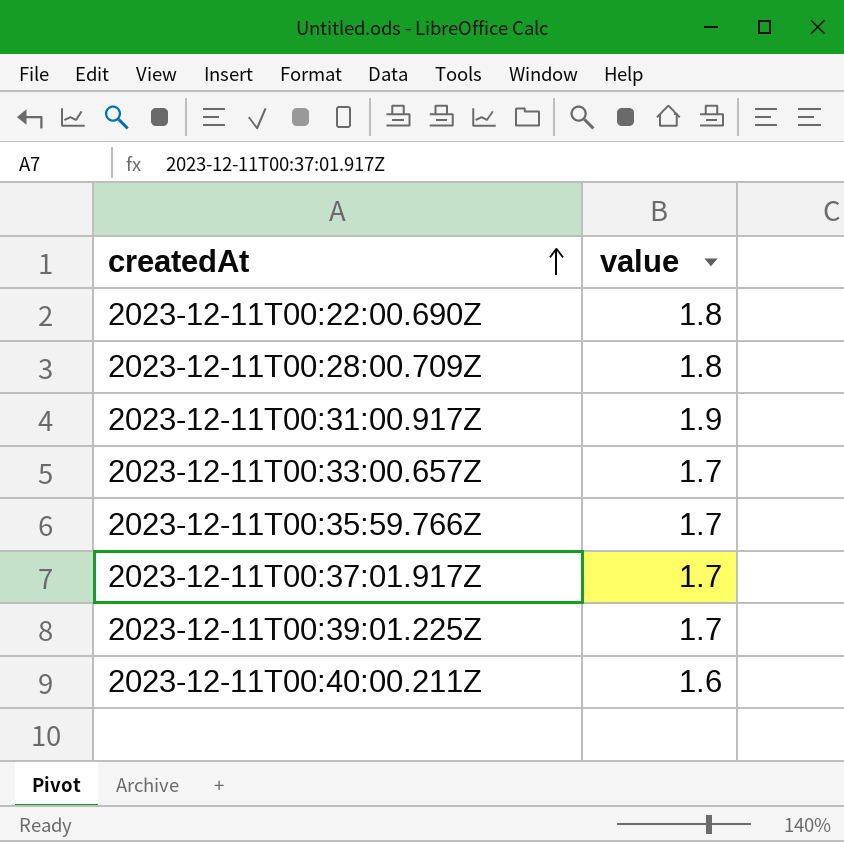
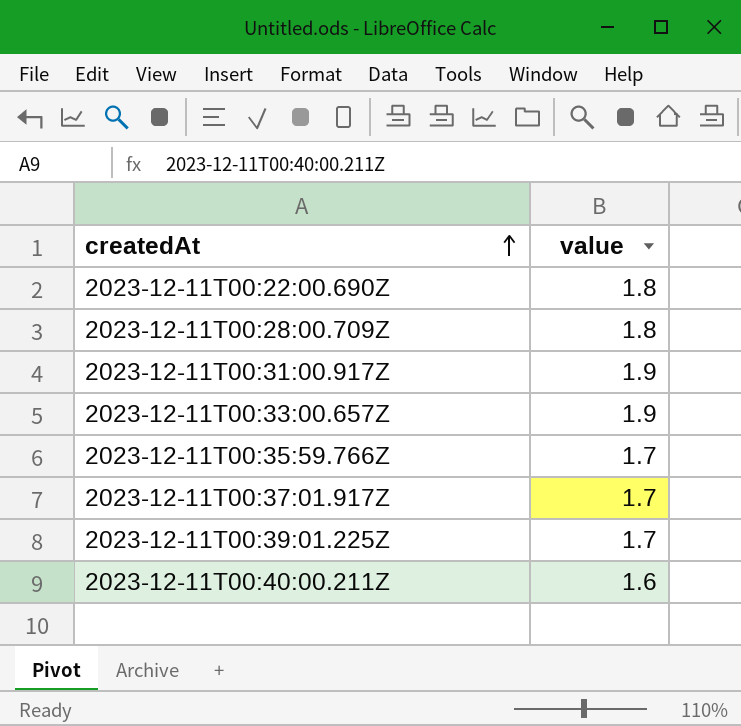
2023-12-11T00:33:00.657Z | value: 1.7 -> 1.9

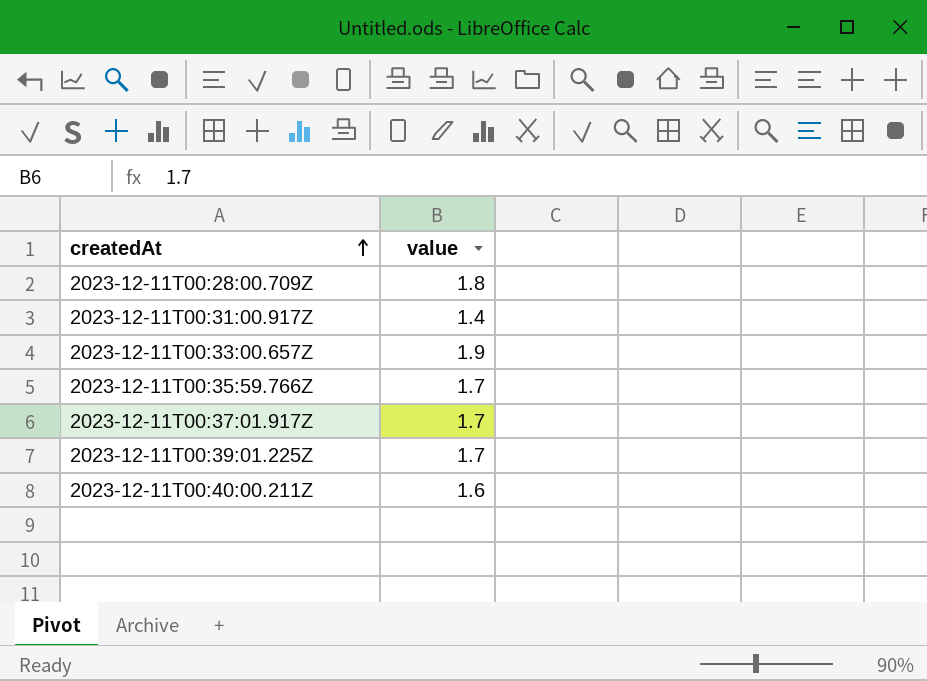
row 2023-12-11T00:22:00.690Z: 1.8 -> none
2023-12-11T00:31:00.917Z | value: 1.9 -> 1.4

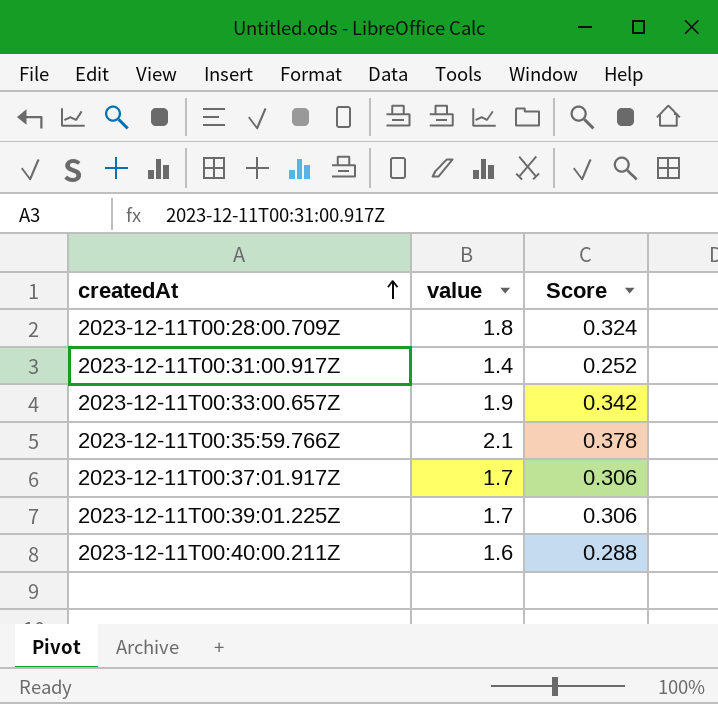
column Score | formula: none -> [value] * 0.18
2023-12-11T00:35:59.766Z | value: 1.7 -> 2.1

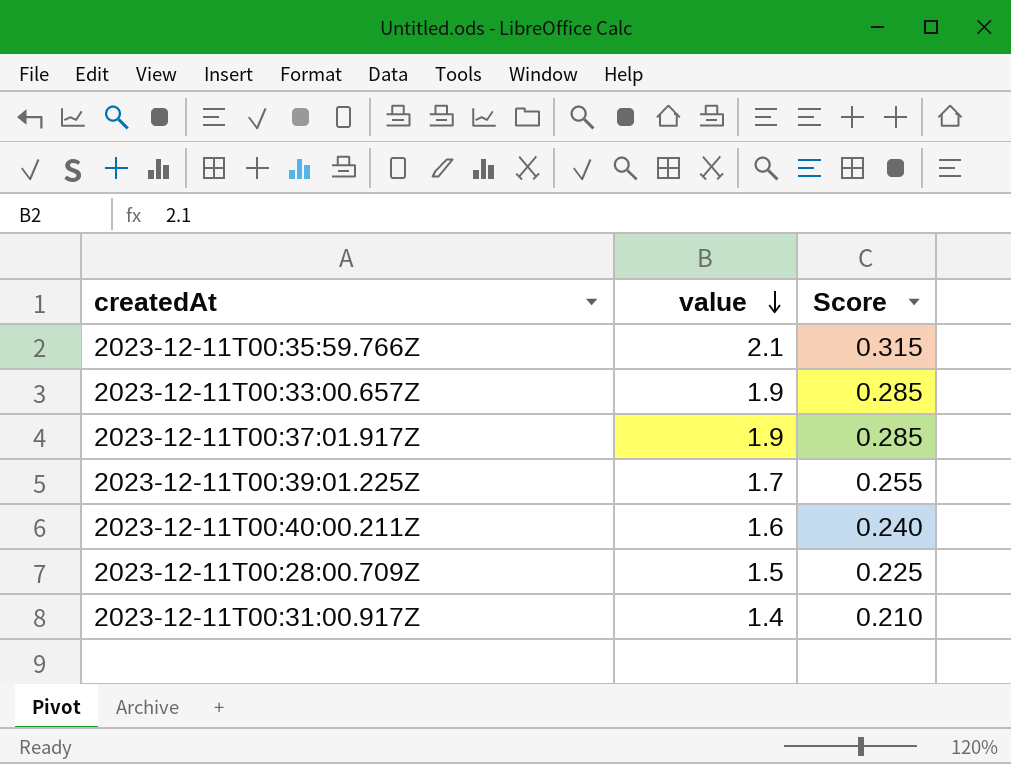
row order: createdAt ascending -> value descending
column Score | formula: [value] * 0.18 -> [value] * 0.15
2023-12-11T00:37:01.917Z | value: 1.7 -> 1.9
2023-12-11T00:28:00.709Z | value: 1.8 -> 1.5

